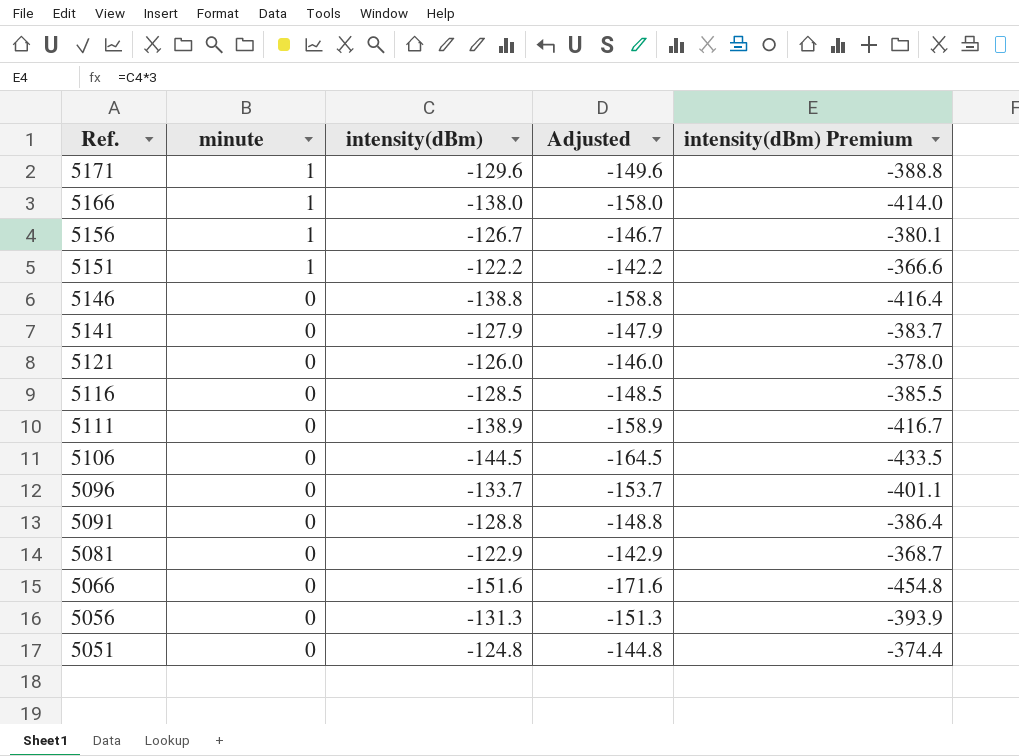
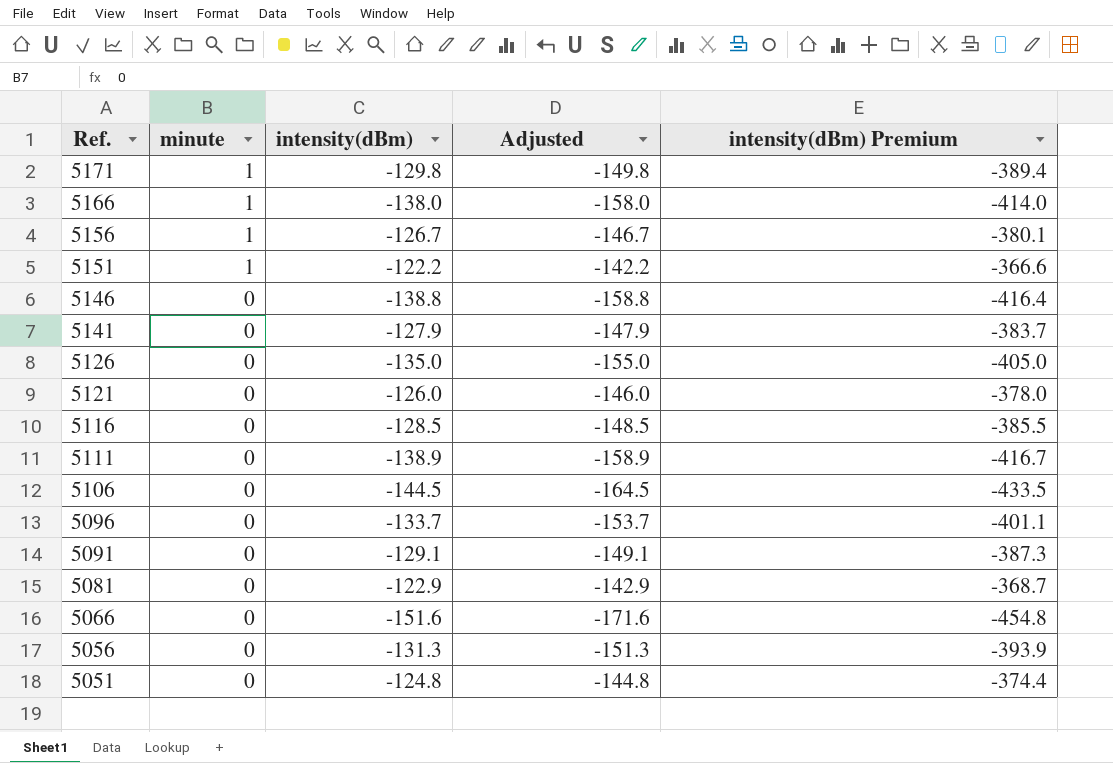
5171 | intensity(dBm): -129.6 -> -129.8
5171 | Adjusted: -149.6 -> -149.8
5171 | intensity(dBm) Premium: -388.8 -> -389.4
row 5126: none -> 0 | -135.0 | -155.0 | -405.0
5091 | intensity(dBm): -128.8 -> -129.1
5091 | Adjusted: -148.8 -> -149.1
5091 | intensity(dBm) Premium: -386.4 -> -387.3

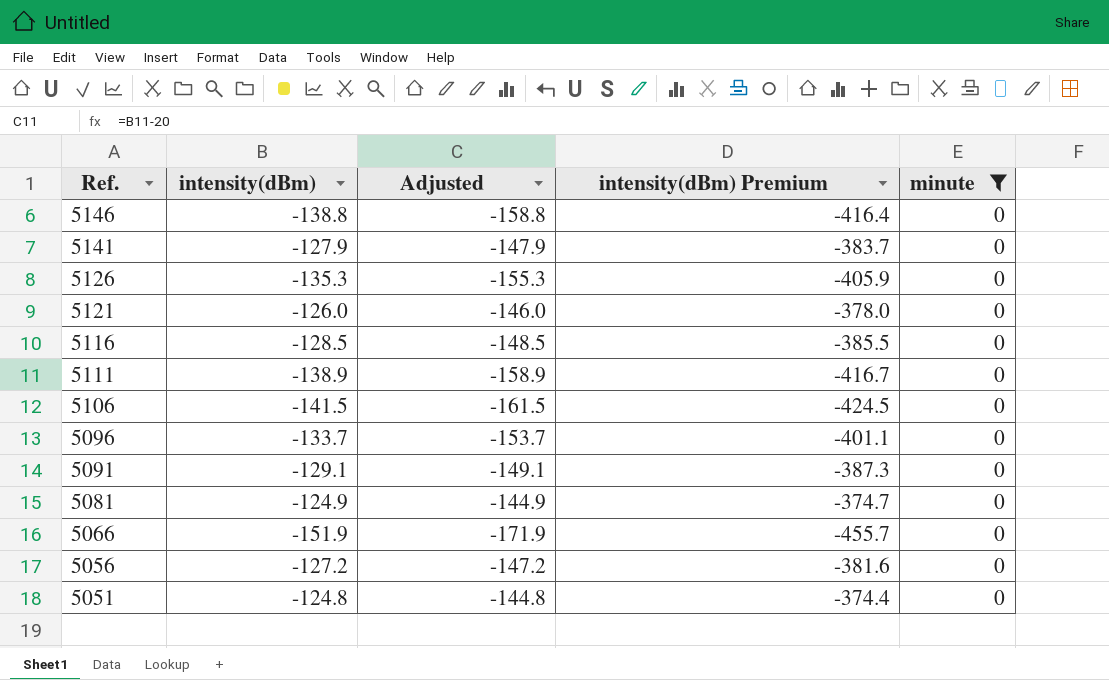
filter: none -> minute = 0
column minute | position: 2 -> 5
5126 | intensity(dBm): -135.0 -> -135.3
5126 | Adjusted: -155.0 -> -155.3
5126 | intensity(dBm) Premium: -405.0 -> -405.9
5106 | intensity(dBm): -144.5 -> -141.5
5106 | Adjusted: -164.5 -> -161.5
5106 | intensity(dBm) Premium: -433.5 -> -424.5
5081 | intensity(dBm): -122.9 -> -124.9
5081 | Adjusted: -142.9 -> -144.9
5081 | intensity(dBm) Premium: -368.7 -> -374.7
5066 | intensity(dBm): -151.6 -> -151.9
5066 | Adjusted: -171.6 -> -171.9
5066 | intensity(dBm) Premium: -454.8 -> -455.7
5056 | intensity(dBm): -131.3 -> -127.2
5056 | Adjusted: -151.3 -> -147.2
5056 | intensity(dBm) Premium: -393.9 -> -381.6

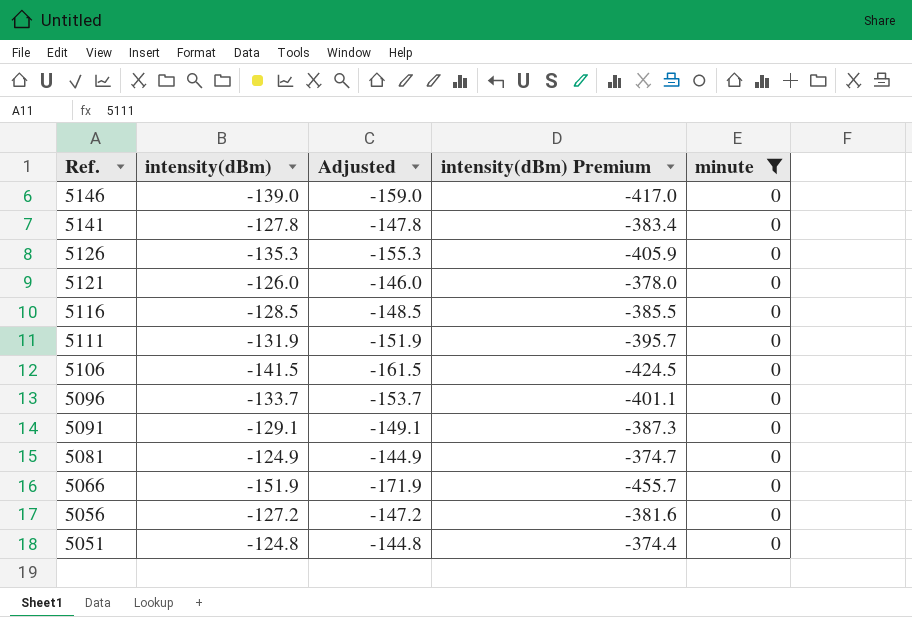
5146 | intensity(dBm): -138.8 -> -139.0
5146 | Adjusted: -158.8 -> -159.0
5146 | intensity(dBm) Premium: -416.4 -> -417.0
5141 | intensity(dBm): -127.9 -> -127.8
5141 | Adjusted: -147.9 -> -147.8
5141 | intensity(dBm) Premium: -383.7 -> -383.4
5111 | intensity(dBm): -138.9 -> -131.9
5111 | Adjusted: -158.9 -> -151.9
5111 | intensity(dBm) Premium: -416.7 -> -395.7

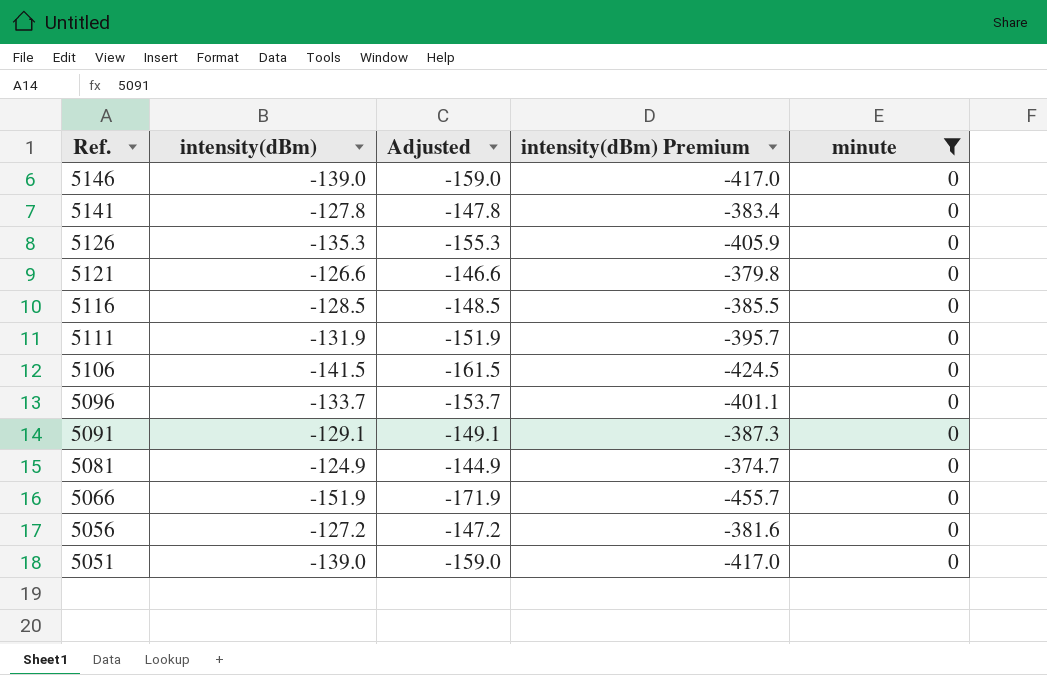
5121 | intensity(dBm): -126.0 -> -126.6
5121 | Adjusted: -146.0 -> -146.6
5121 | intensity(dBm) Premium: -378.0 -> -379.8
5051 | intensity(dBm): -124.8 -> -139.0
5051 | Adjusted: -144.8 -> -159.0
5051 | intensity(dBm) Premium: -374.4 -> -417.0

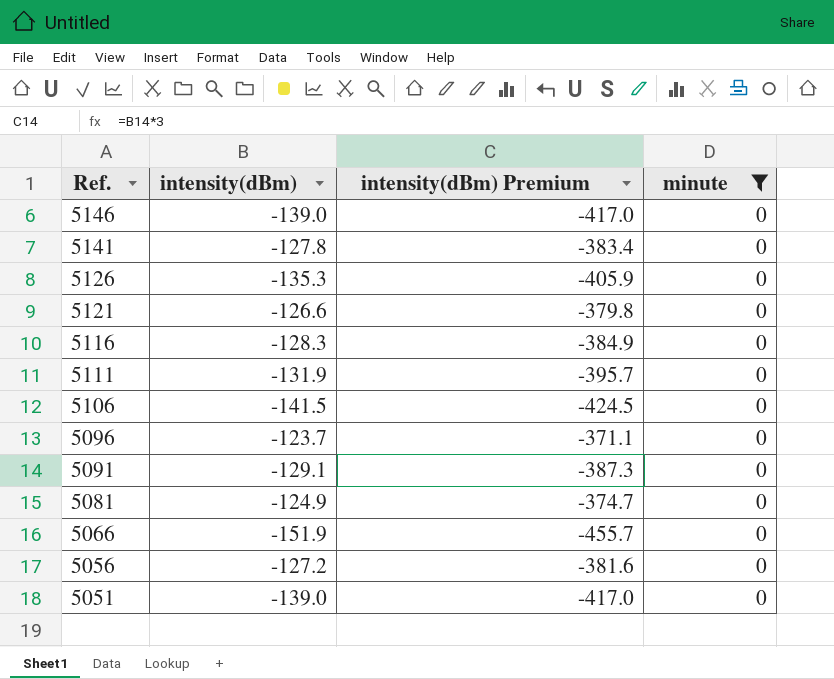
column Adjusted | formula: [intensity(dBm)] - 20 -> none
5116 | intensity(dBm): -128.5 -> -128.3
5116 | intensity(dBm) Premium: -385.5 -> -384.9
5096 | intensity(dBm): -133.7 -> -123.7
5096 | intensity(dBm) Premium: -401.1 -> -371.1

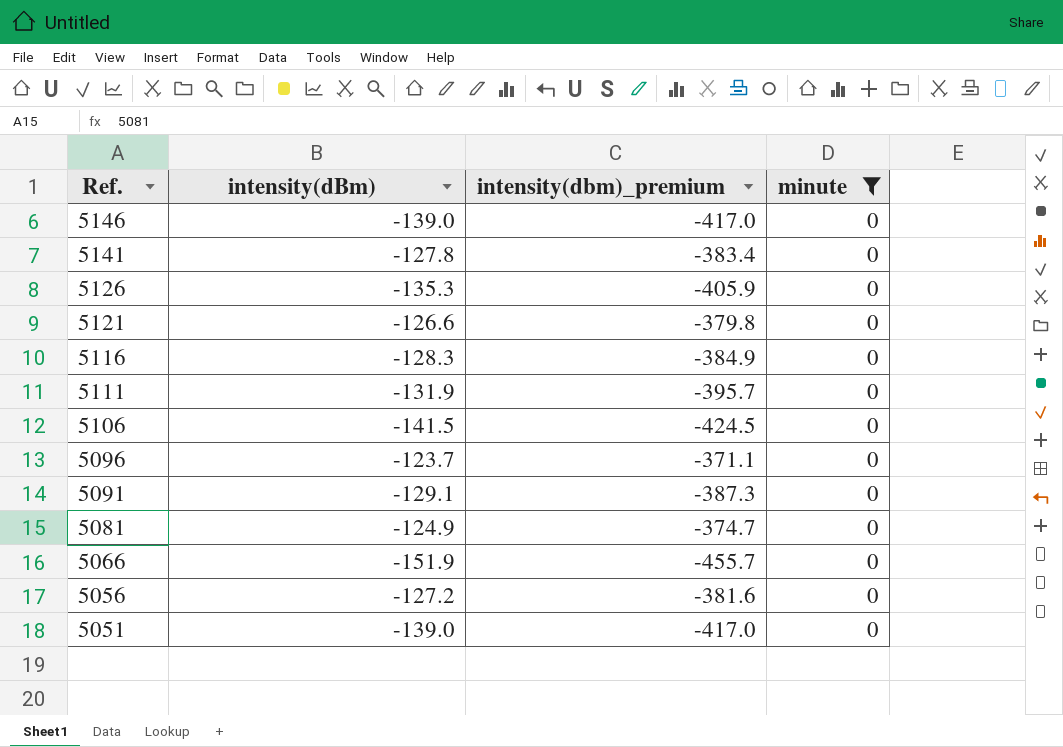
column name: intensity(dBm) Premium -> intensity(dbm)_premium

